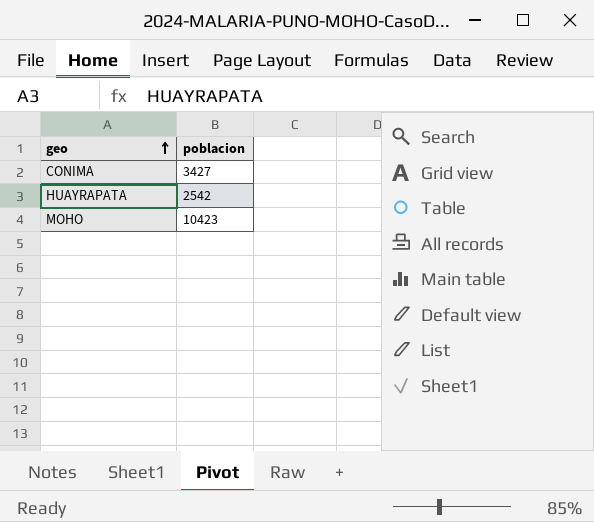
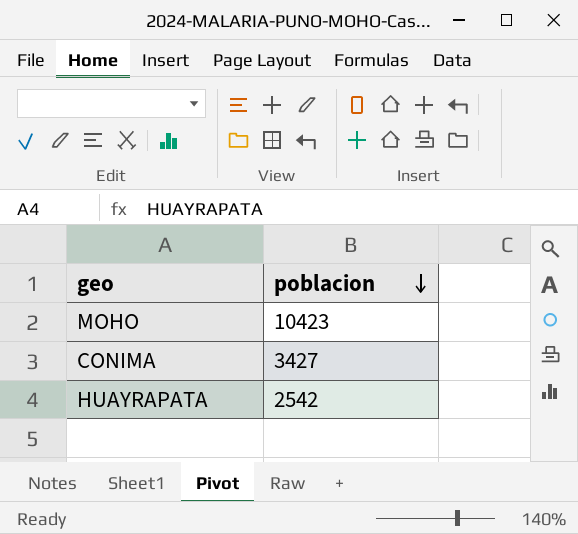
row order: geo ascending -> poblacion descending

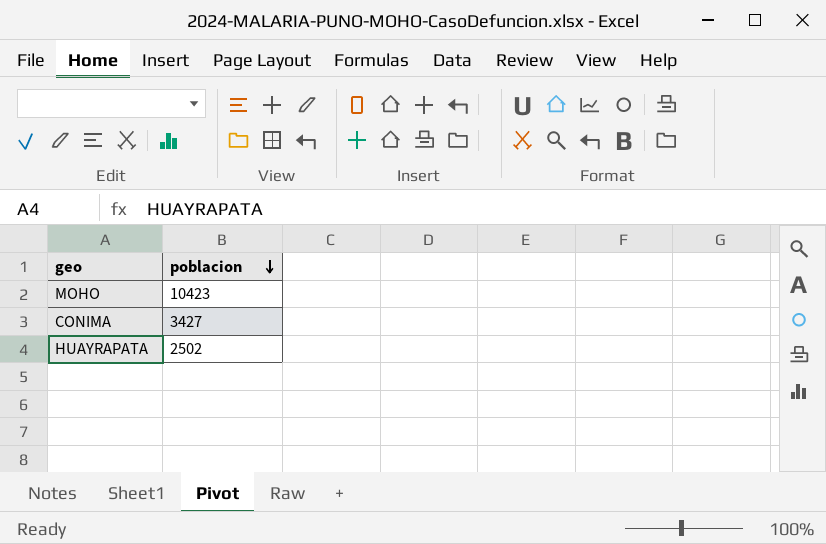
HUAYRAPATA | poblacion: 2542 -> 2502

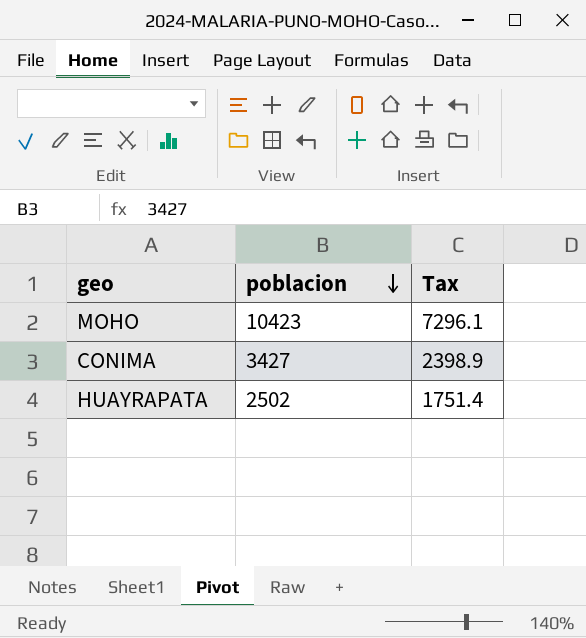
column Tax | formula: none -> [poblacion] * 0.7

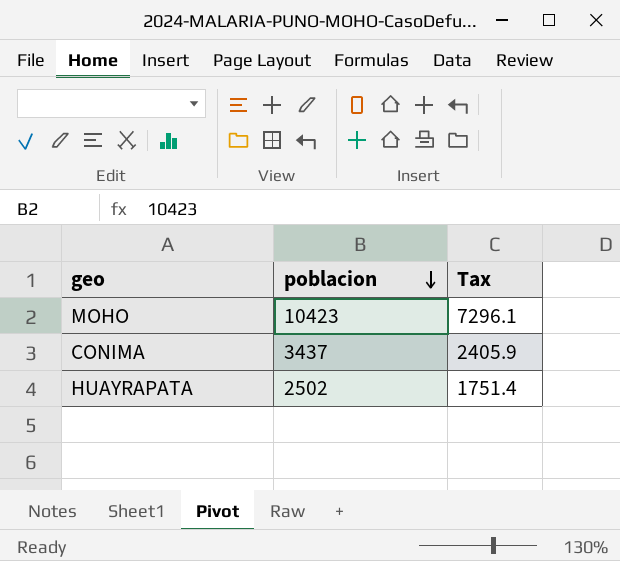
CONIMA | poblacion: 3427 -> 3437
CONIMA | Tax: 2398.9 -> 2405.9

